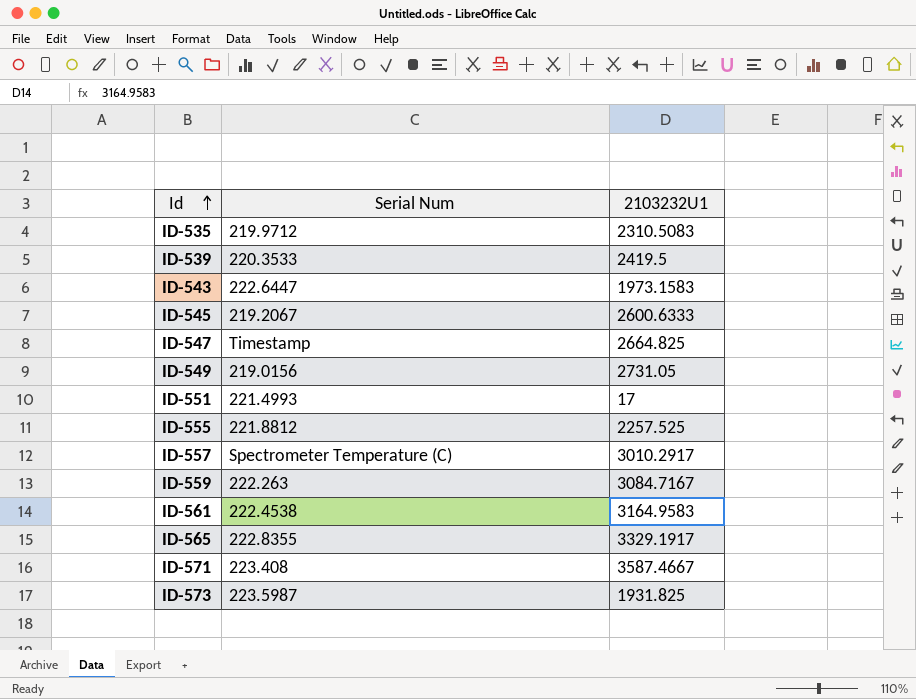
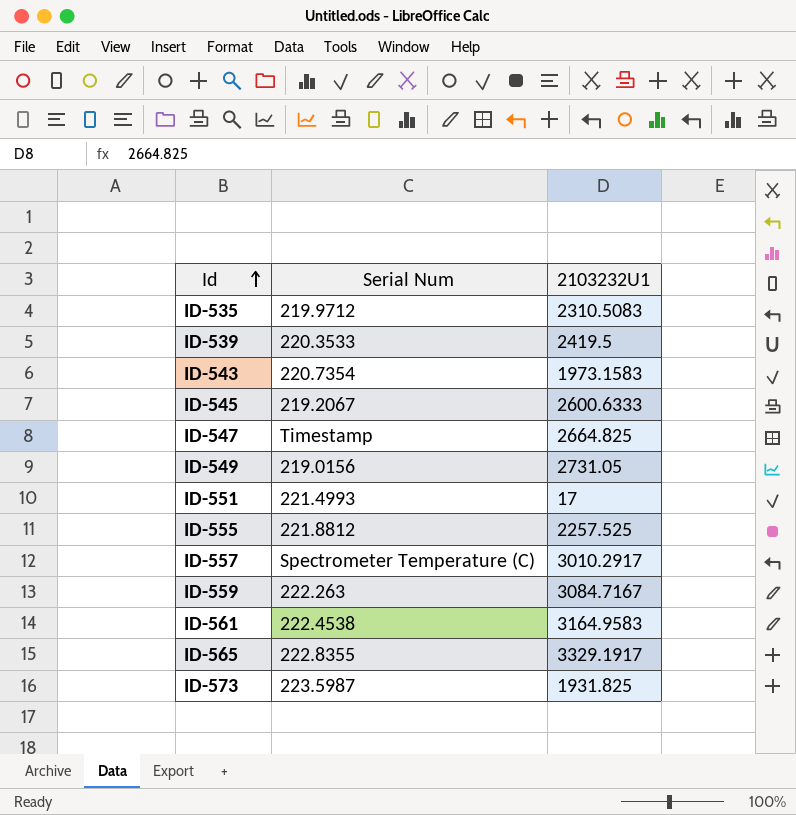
row ID-571: 223.408 | 3587.4667 -> none
ID-543 | Serial Num: 222.6447 -> 220.7354

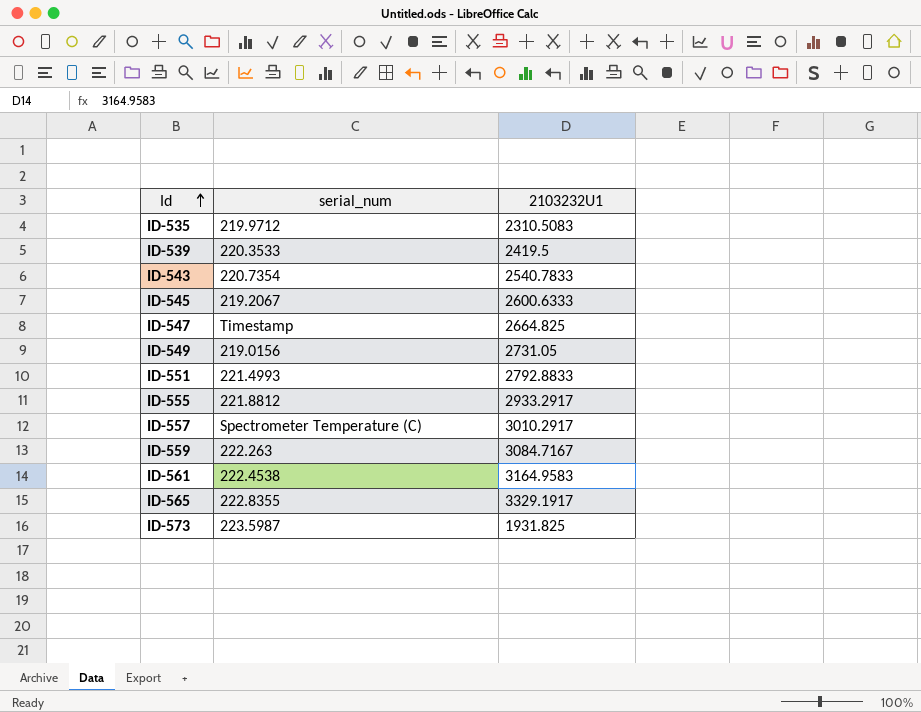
column name: Serial Num -> serial_num
ID-543 | 2103232U1: 1973.1583 -> 2540.7833
ID-551 | 2103232U1: 17 -> 2792.8833
ID-555 | 2103232U1: 2257.525 -> 2933.2917

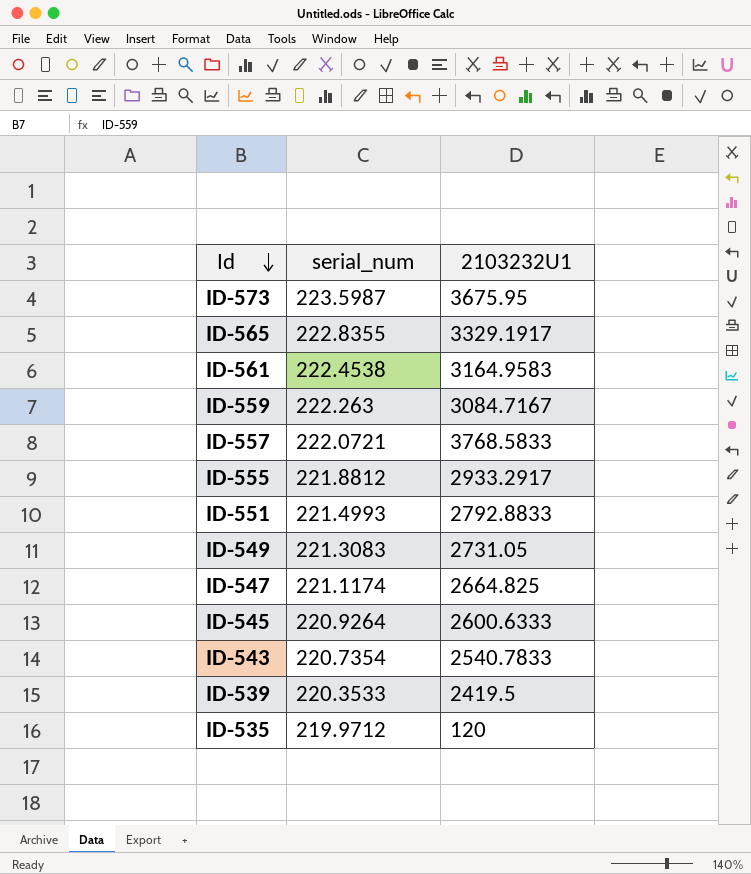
row order: Id ascending -> Id descending
ID-573 | 2103232U1: 1931.825 -> 3675.95
ID-557 | serial_num: Spectrometer Temperature (C) -> 222.0721
ID-557 | 2103232U1: 3010.2917 -> 3768.5833
ID-549 | serial_num: 219.0156 -> 221.3083
ID-547 | serial_num: Timestamp -> 221.1174
ID-545 | serial_num: 219.2067 -> 220.9264
ID-535 | 2103232U1: 2310.5083 -> 120

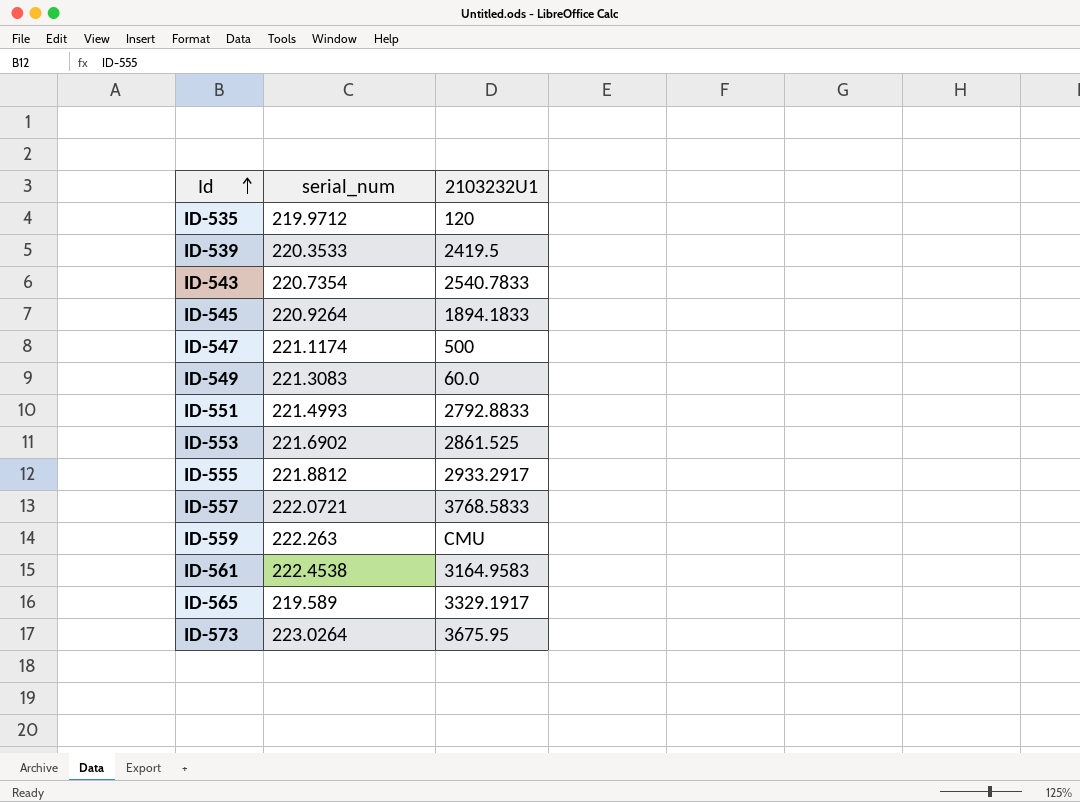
row order: Id descending -> Id ascending
ID-545 | 2103232U1: 2600.6333 -> 1894.1833
ID-547 | 2103232U1: 2664.825 -> 500
ID-549 | 2103232U1: 2731.05 -> 60.0
row ID-553: none -> 221.6902 | 2861.525
ID-559 | 2103232U1: 3084.7167 -> CMU
ID-565 | serial_num: 222.8355 -> 219.589
ID-573 | serial_num: 223.5987 -> 223.0264

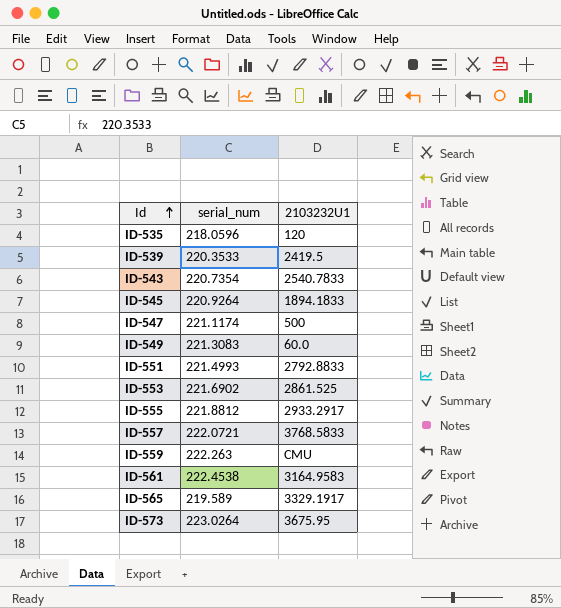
ID-535 | serial_num: 219.9712 -> 218.0596

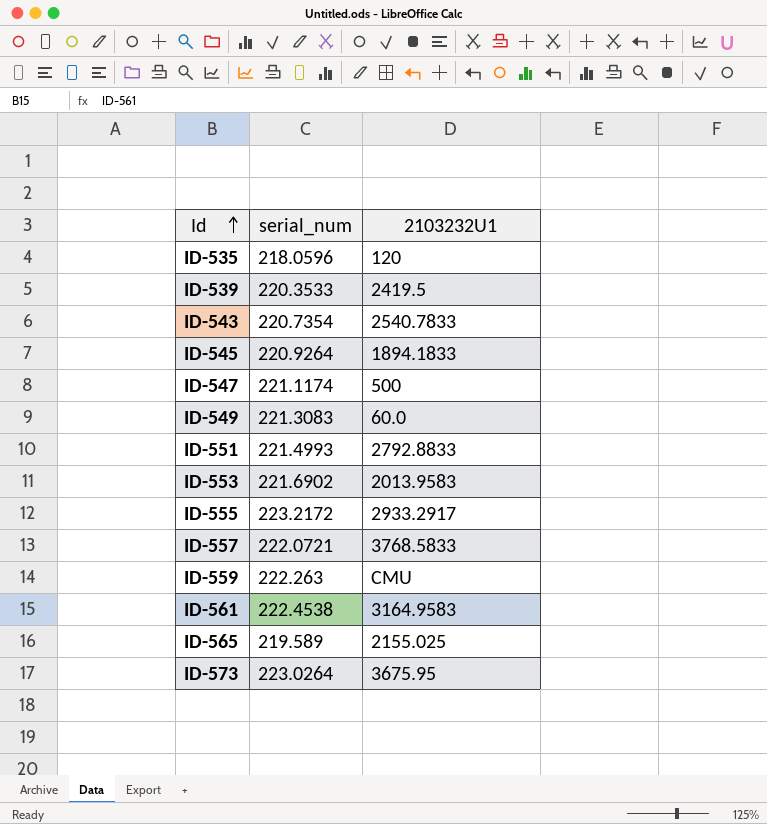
ID-553 | 2103232U1: 2861.525 -> 2013.9583
ID-555 | serial_num: 221.8812 -> 223.2172
ID-565 | 2103232U1: 3329.1917 -> 2155.025

